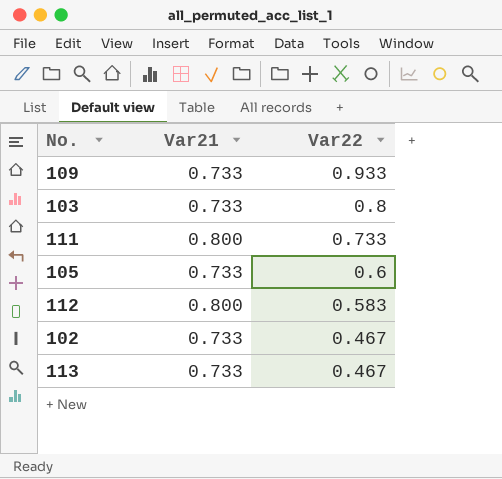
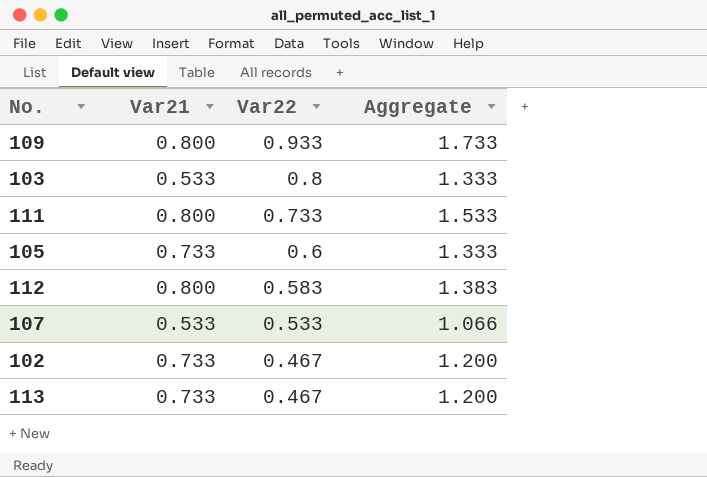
column Aggregate | formula: none -> [Var21] + [Var22]
109 | Var21: 0.733 -> 0.800
103 | Var21: 0.733 -> 0.533
row 107: none -> 0.533 | 0.533 | 1.066

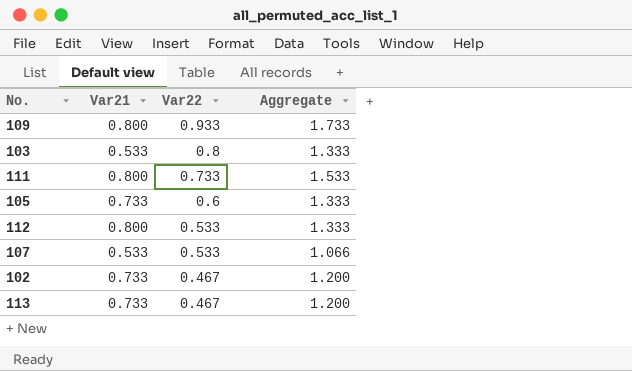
112 | Var22: 0.583 -> 0.533
112 | Aggregate: 1.383 -> 1.333

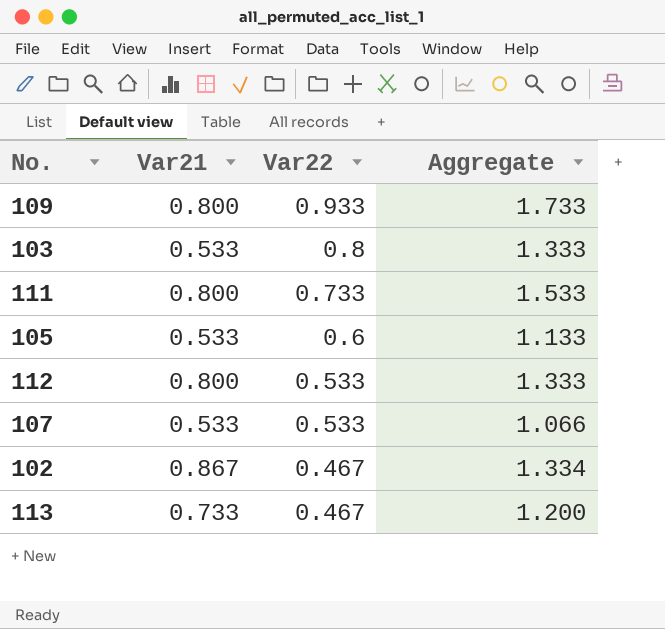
105 | Var21: 0.733 -> 0.533
105 | Aggregate: 1.333 -> 1.133
102 | Var21: 0.733 -> 0.867
102 | Aggregate: 1.200 -> 1.334

